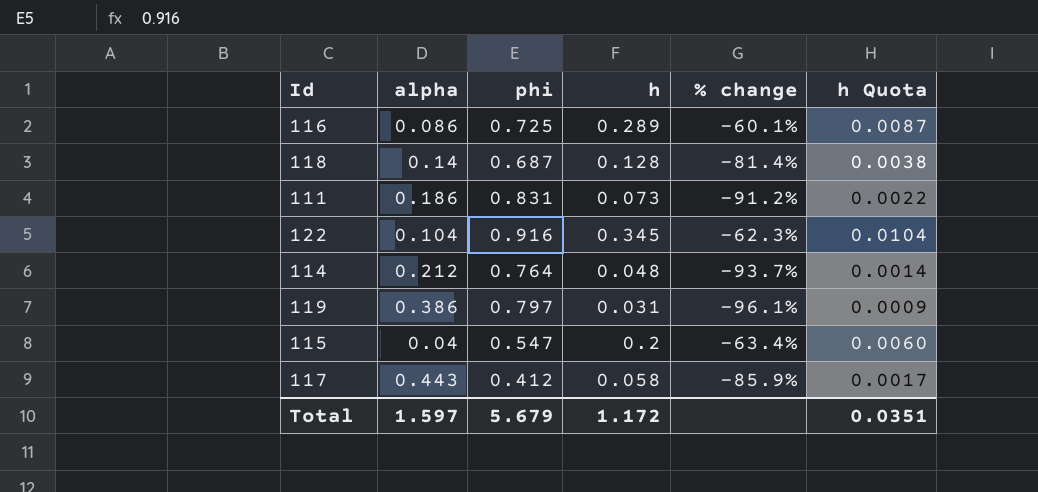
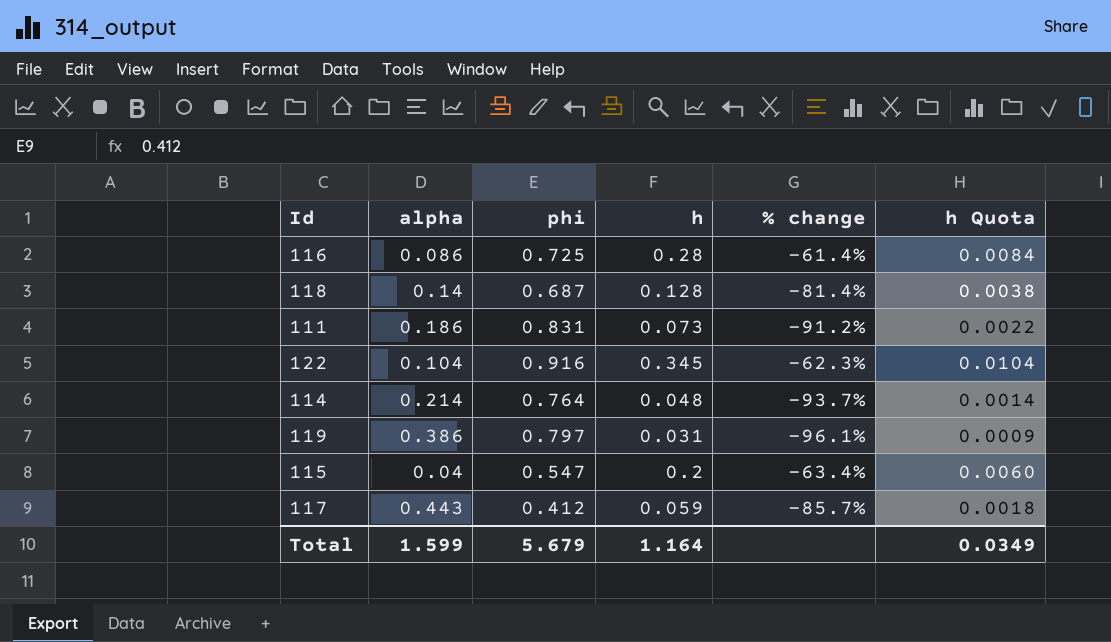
116 | h: 0.289 -> 0.28
116 | % change: -60.1% -> -61.4%
116 | h Quota: 0.0087 -> 0.0084
114 | alpha: 0.212 -> 0.214
117 | h: 0.058 -> 0.059
117 | % change: -85.9% -> -85.7%
117 | h Quota: 0.0017 -> 0.0018
Total | alpha: 1.597 -> 1.599
Total | h: 1.172 -> 1.164
Total | h Quota: 0.0351 -> 0.0349

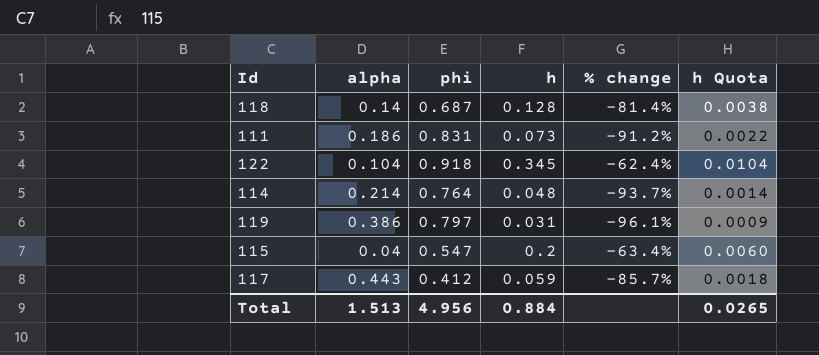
row 116: 0.086 | 0.725 | 0.28 | -61.4% | 0.0084 -> none
122 | phi: 0.916 -> 0.918
122 | % change: -62.3% -> -62.4%
Total | alpha: 1.599 -> 1.513
Total | phi: 5.679 -> 4.956
Total | h: 1.164 -> 0.884
Total | h Quota: 0.0349 -> 0.0265

